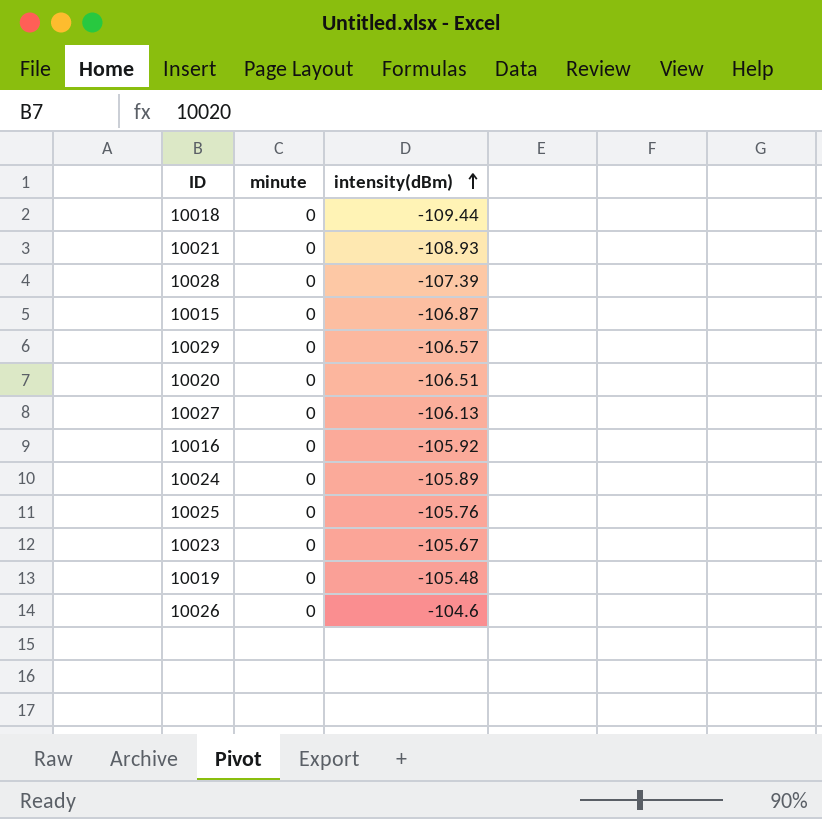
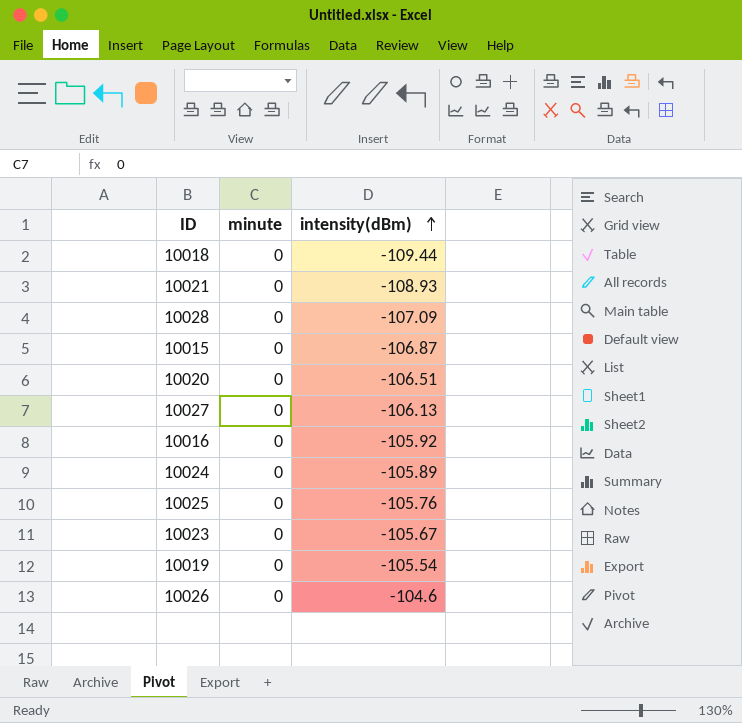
row 10029: 0 | -106.57 -> none
10028 | intensity(dBm): -107.39 -> -107.09
10019 | intensity(dBm): -105.48 -> -105.54

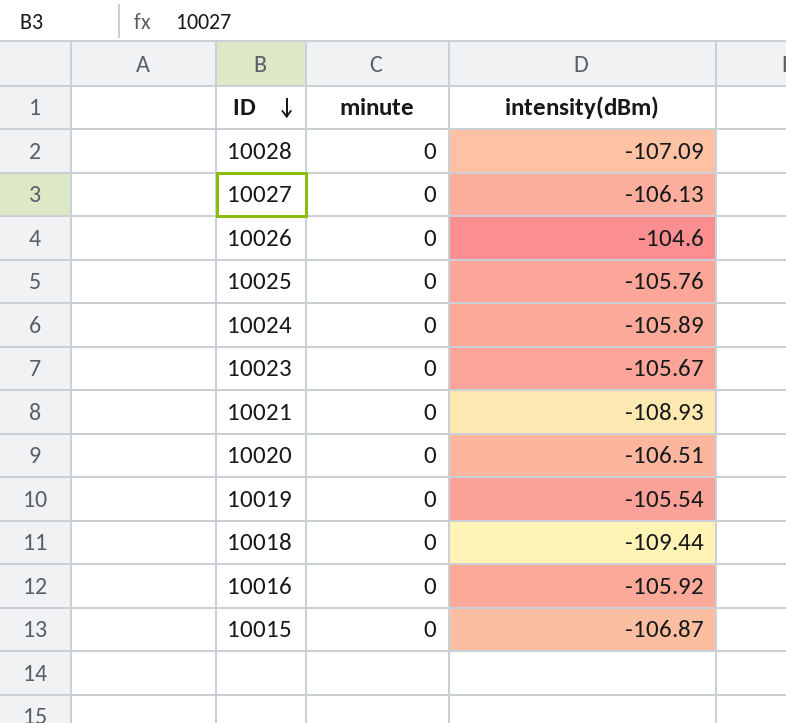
row order: intensity(dBm) ascending -> ID descending

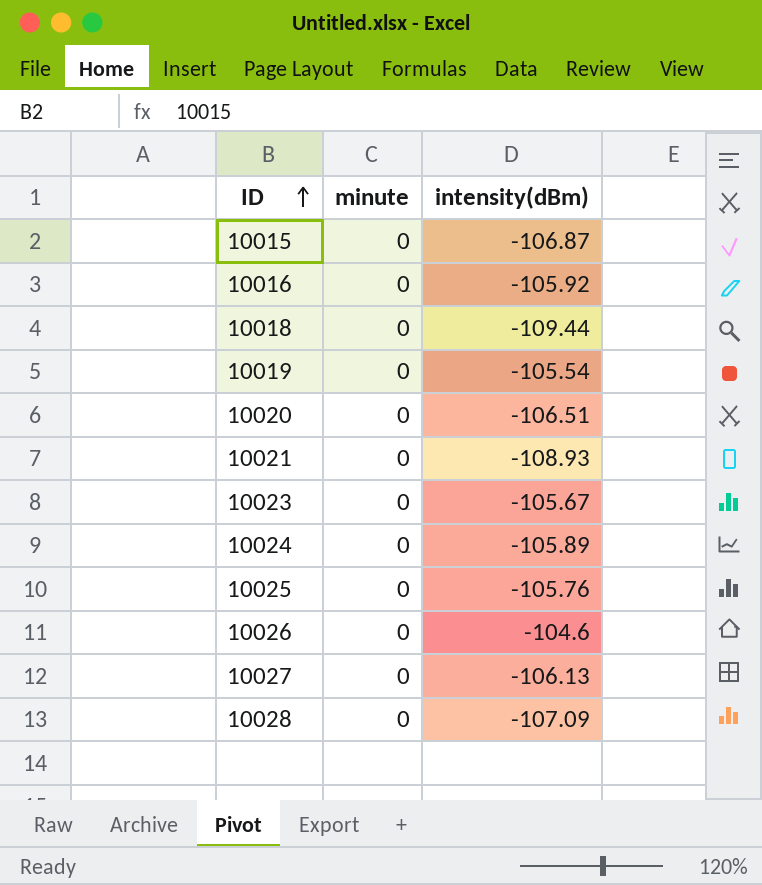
row order: ID descending -> ID ascending

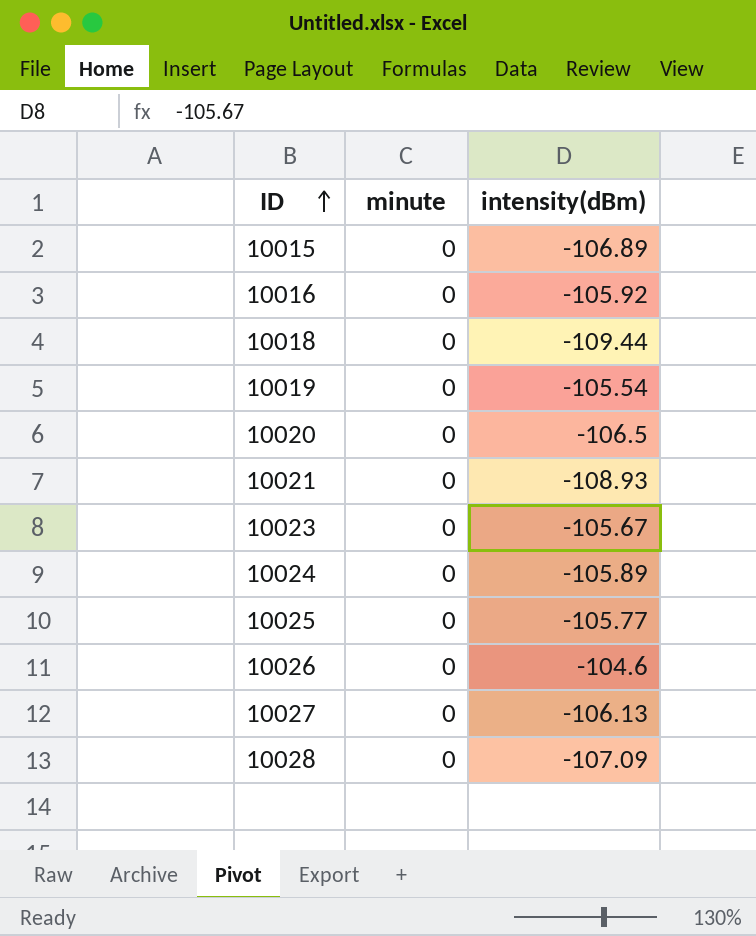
10015 | intensity(dBm): -106.87 -> -106.89
10020 | intensity(dBm): -106.51 -> -106.5
10025 | intensity(dBm): -105.76 -> -105.77

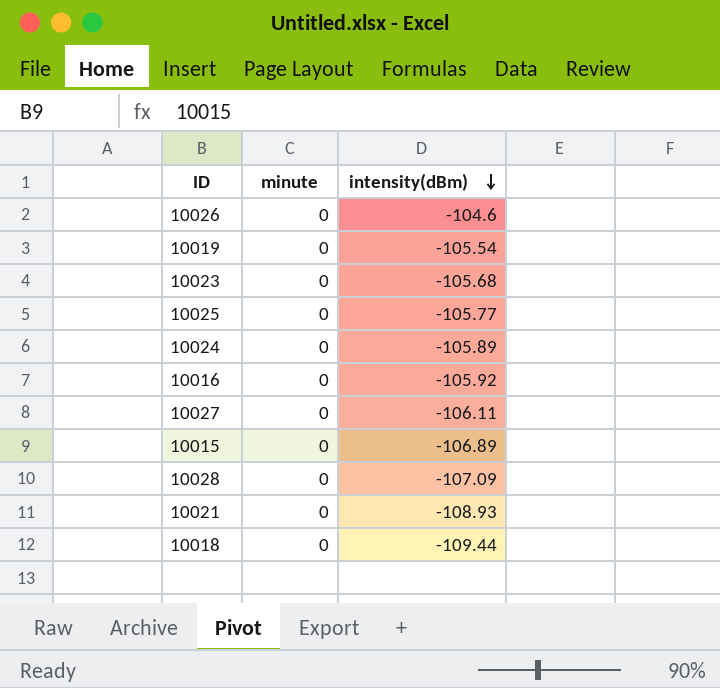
row order: ID ascending -> intensity(dBm) descending
row 10020: 0 | -106.5 -> none
10023 | intensity(dBm): -105.67 -> -105.68
10027 | intensity(dBm): -106.13 -> -106.11

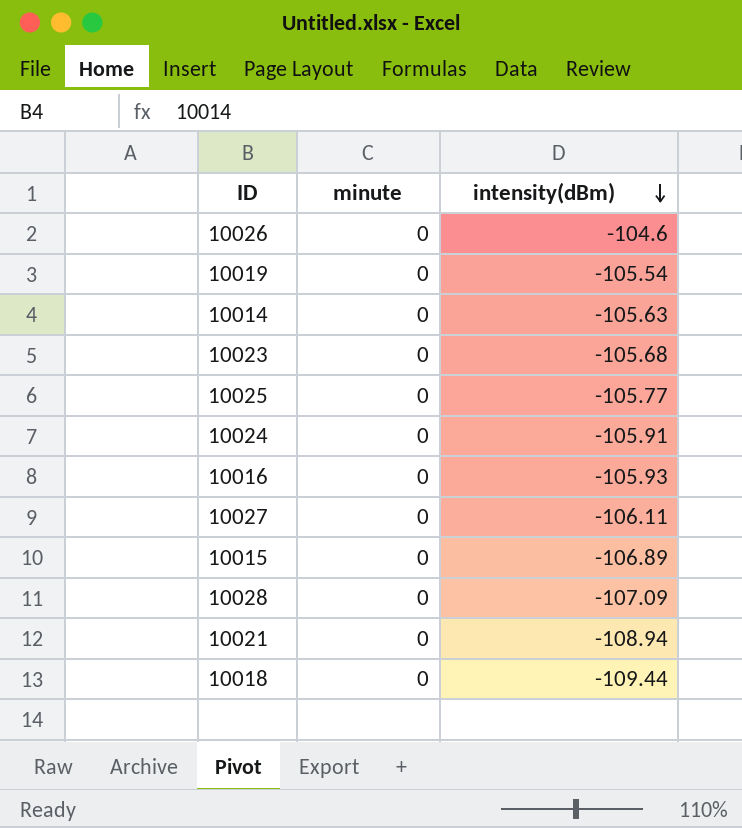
row 10014: none -> 0 | -105.63
10024 | intensity(dBm): -105.89 -> -105.91
10016 | intensity(dBm): -105.92 -> -105.93
10021 | intensity(dBm): -108.93 -> -108.94

